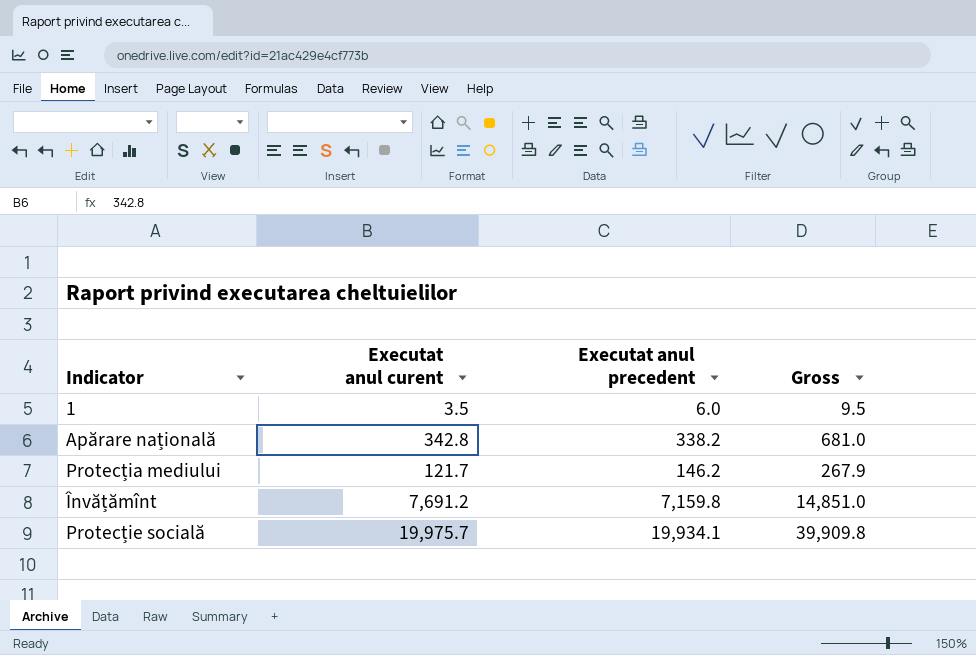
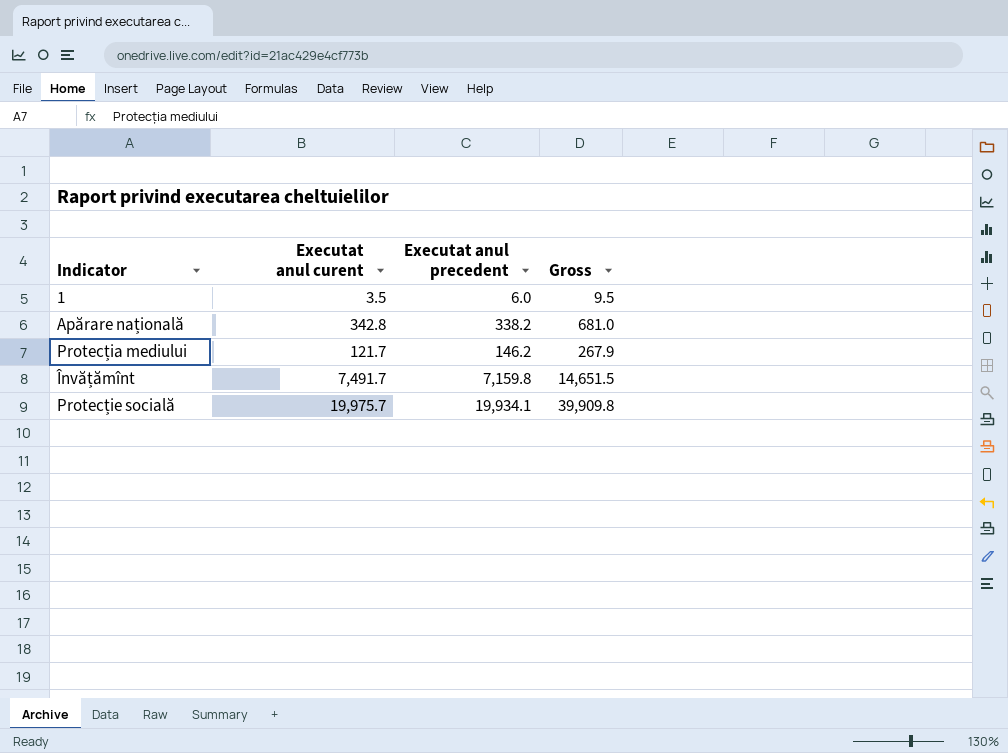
Învățămînt | Executat anul curent: 7,691.2 -> 7,491.7
Învățămînt | Gross: 14,851.0 -> 14,651.5

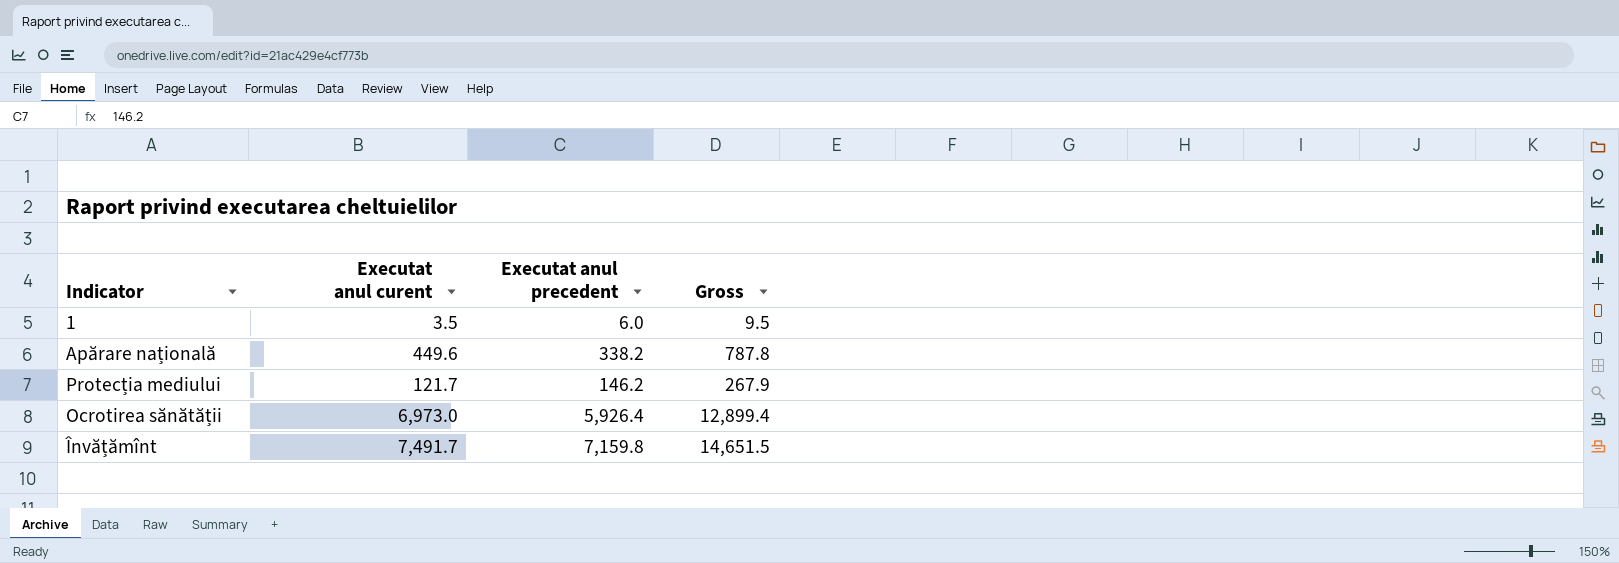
row Protecție socială: 19,975.7 | 19,934.1 | 39,909.8 -> none
Apărare națională | Executat anul curent: 342.8 -> 449.6
Apărare națională | Gross: 681.0 -> 787.8
row Ocrotirea sănătății: none -> 6,973.0 | 5,926.4 | 12,899.4

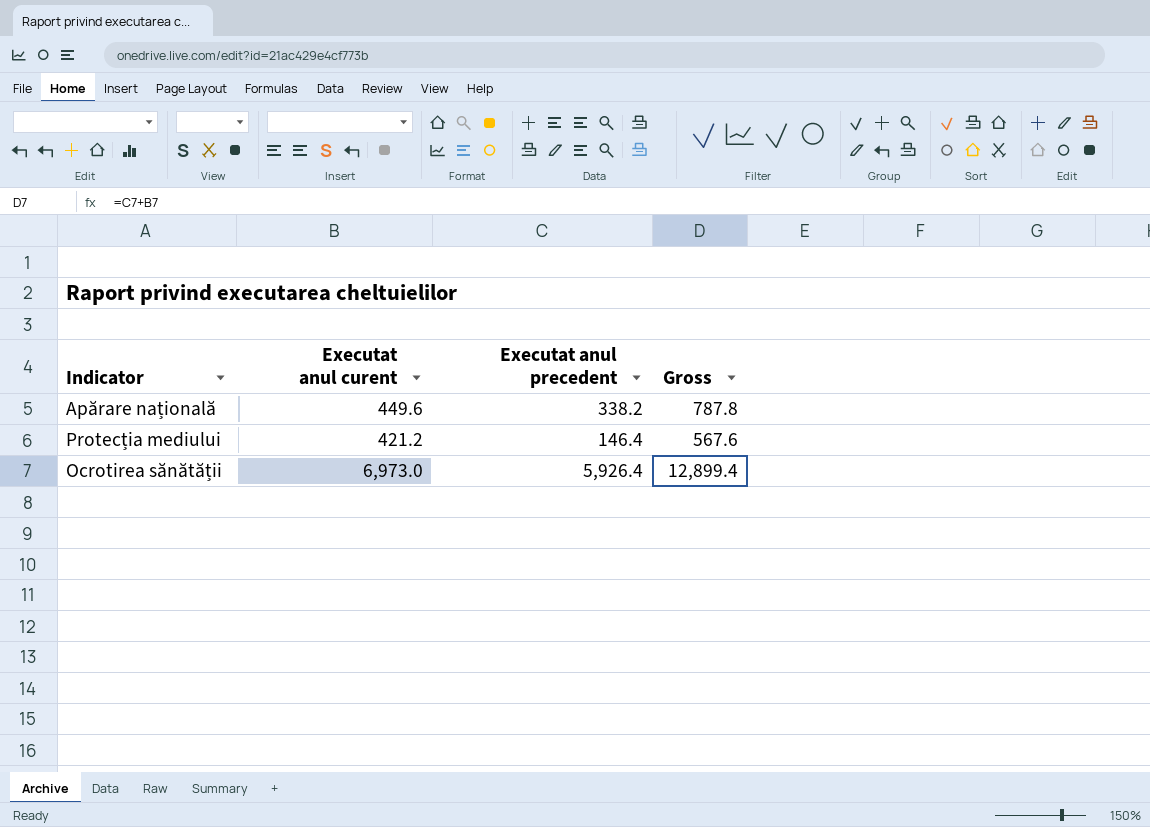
row 1: 3.5 | 6.0 | 9.5 -> none
row Învățămînt: 7,491.7 | 7,159.8 | 14,651.5 -> none
Protecția mediului | Executat anul curent: 121.7 -> 421.2
Protecția mediului | Executat anul precedent: 146.2 -> 146.4
Protecția mediului | Gross: 267.9 -> 567.6

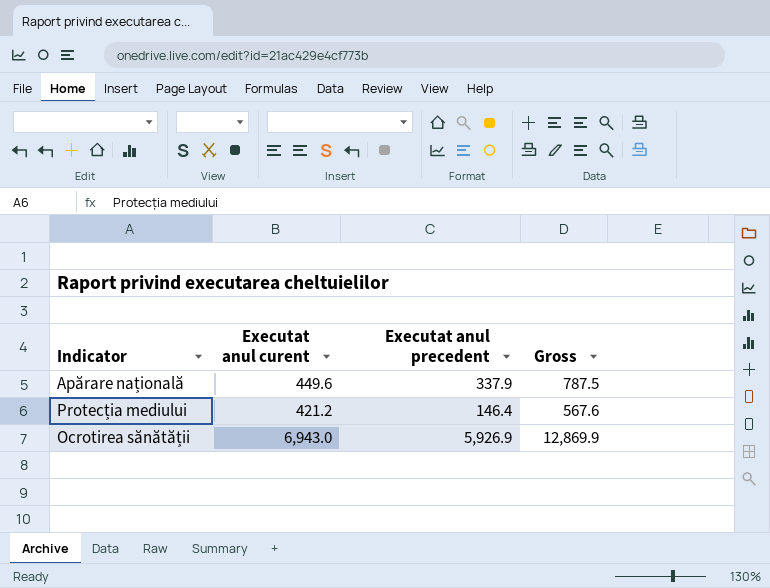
Apărare națională | Executat anul precedent: 338.2 -> 337.9
Apărare națională | Gross: 787.8 -> 787.5
Ocrotirea sănătății | Executat anul curent: 6,973.0 -> 6,943.0
Ocrotirea sănătății | Executat anul precedent: 5,926.4 -> 5,926.9
Ocrotirea sănătății | Gross: 12,899.4 -> 12,869.9

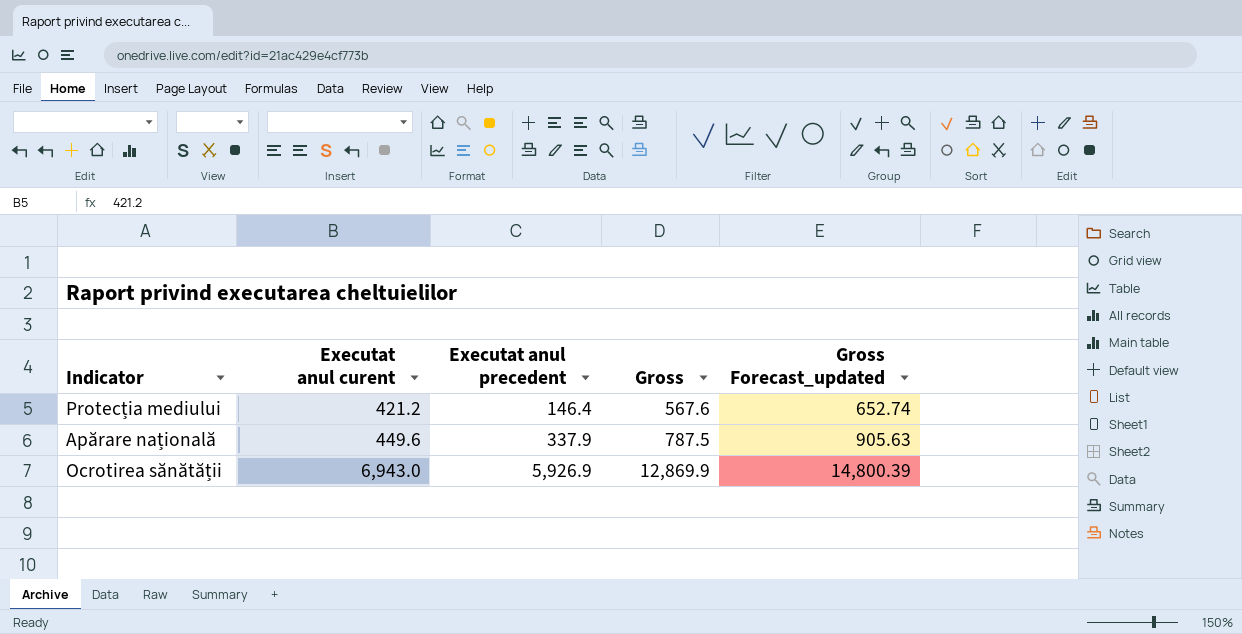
row order: none -> Executat anul curent ascending
column Gross Forecast_updated | formula: none -> [Gross] * 1.15

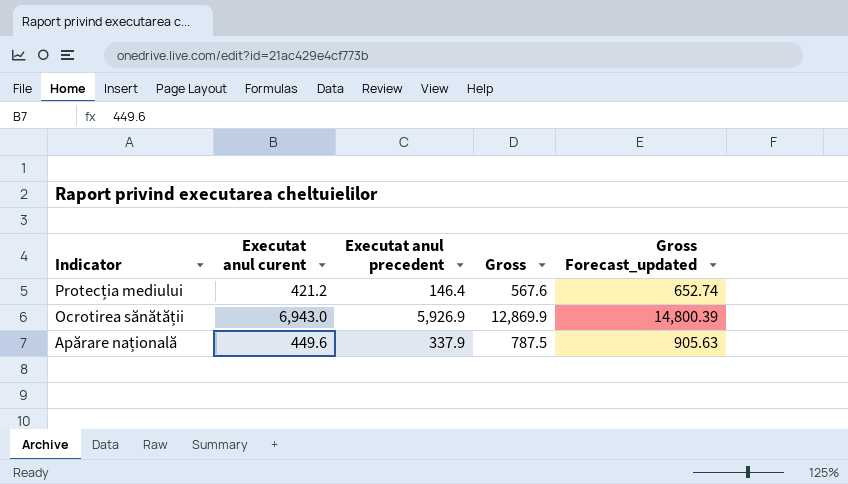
row order: Executat anul curent ascending -> Indicator descending

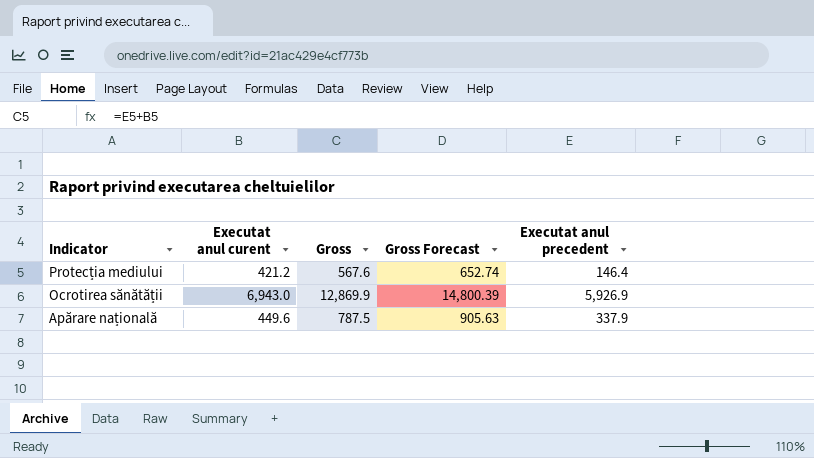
column name: Gross Forecast_updated -> Gross Forecast
column Executat anul precedent | position: 3 -> 5

